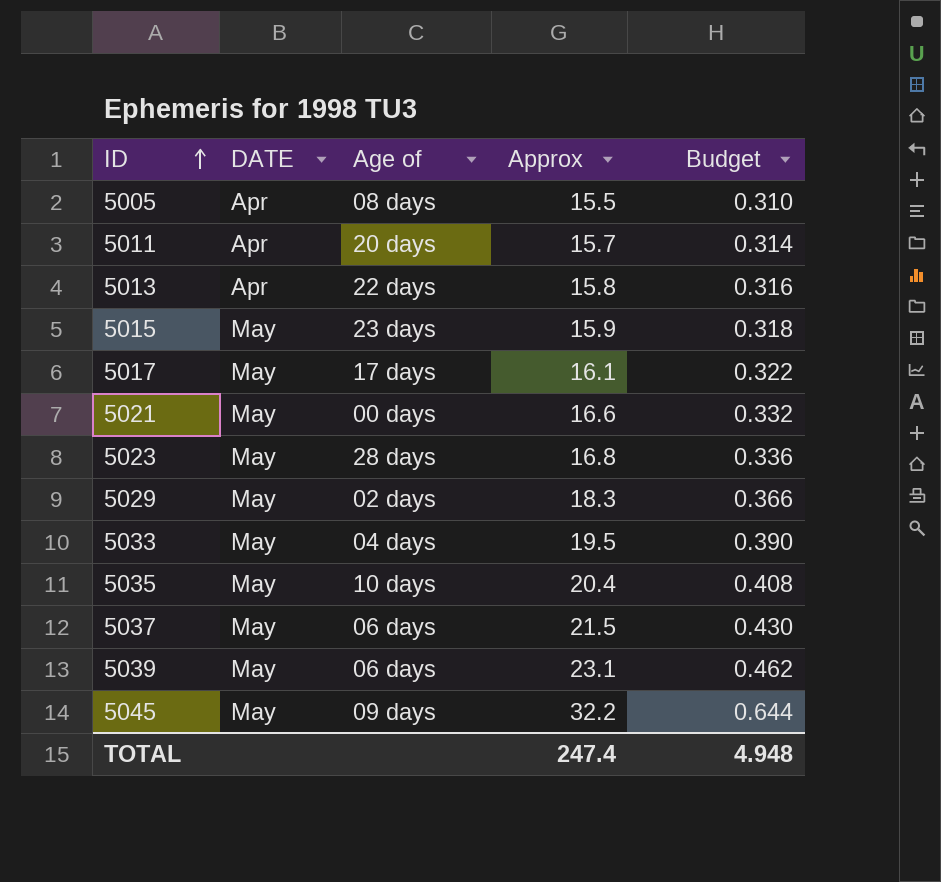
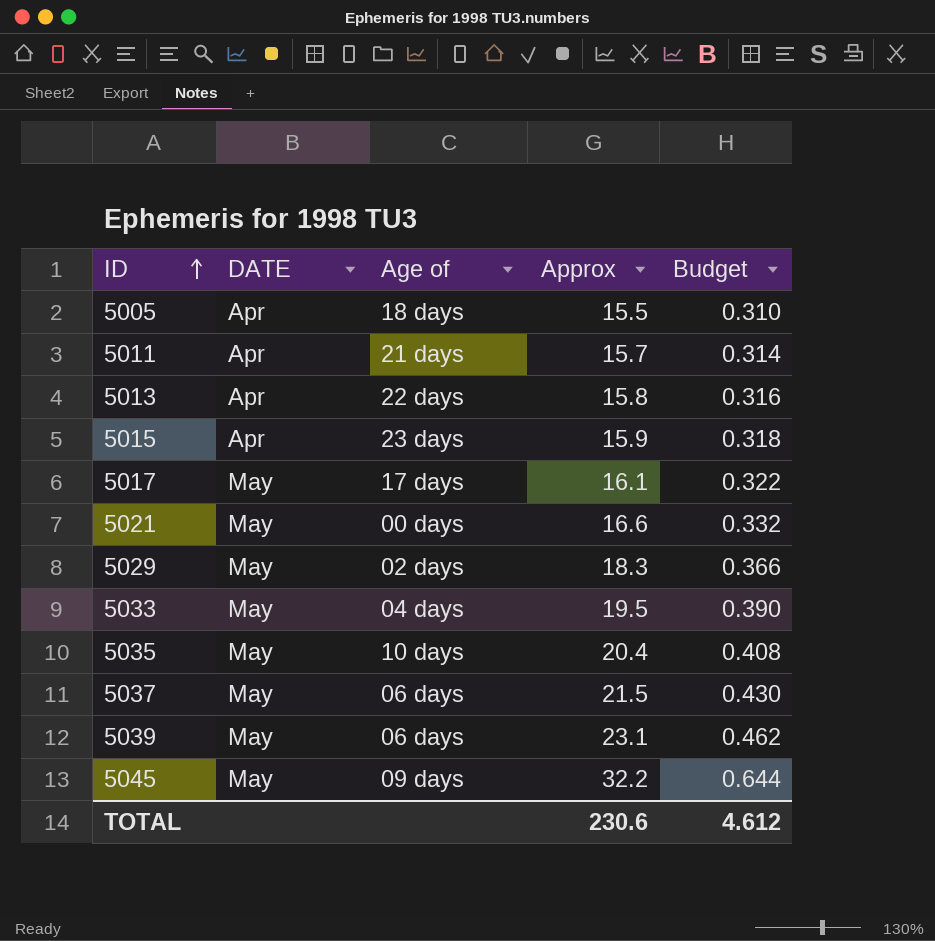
row 5023: May | 28 days | 16.8 | 0.336 -> none
5005 | Age of: 08 days -> 18 days
5011 | Age of: 20 days -> 21 days
5015 | DATE: May -> Apr
TOTAL | Approx: 247.4 -> 230.6
TOTAL | Budget: 4.948 -> 4.612

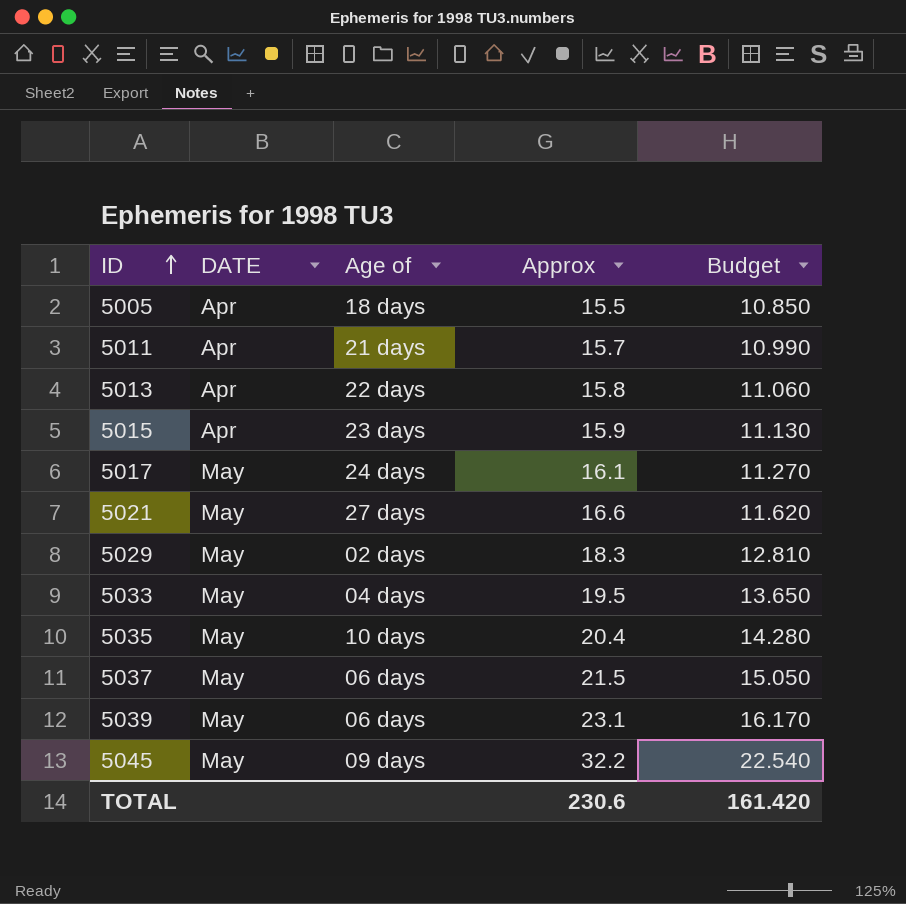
column Budget | formula: [Approx] * 0.02 -> [Approx] * 0.7
5017 | Age of: 17 days -> 24 days
5021 | Age of: 00 days -> 27 days
TOTAL | Budget: 4.612 -> 161.420

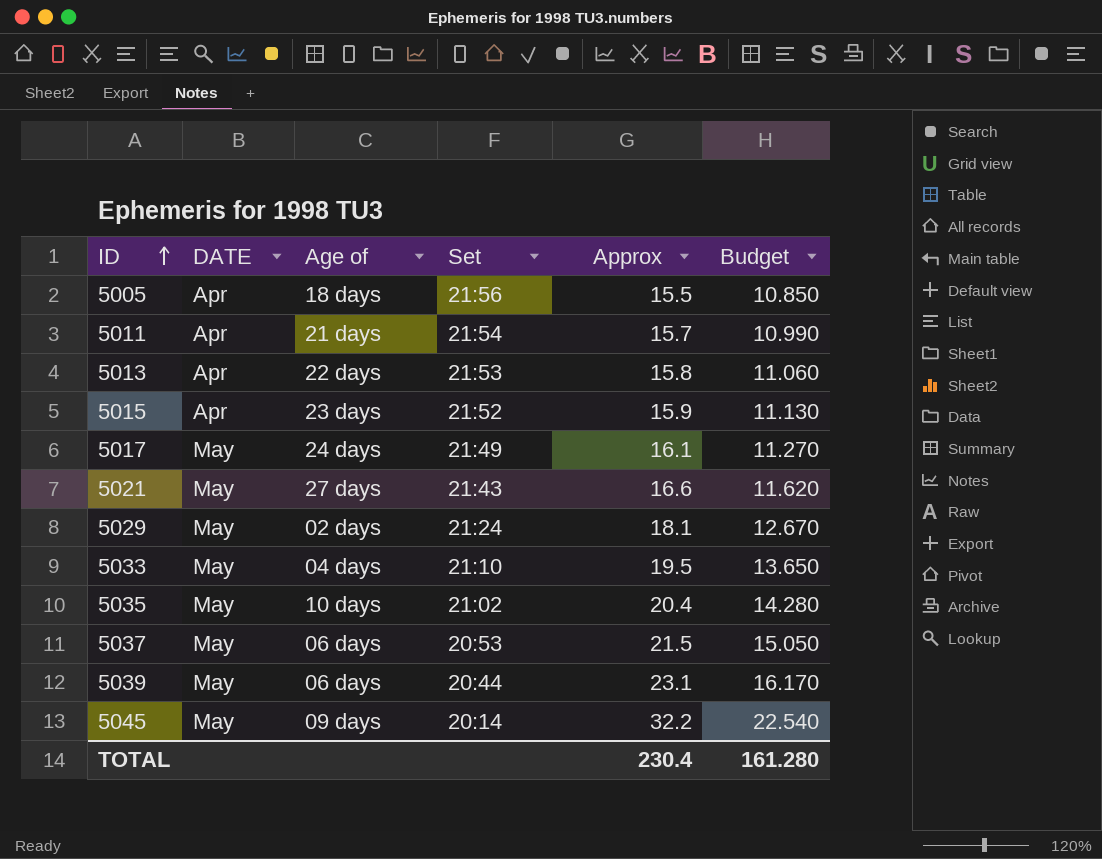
column Set | position: none -> 4
5029 | Approx: 18.3 -> 18.1
5029 | Budget: 12.810 -> 12.670
TOTAL | Approx: 230.6 -> 230.4
TOTAL | Budget: 161.420 -> 161.280

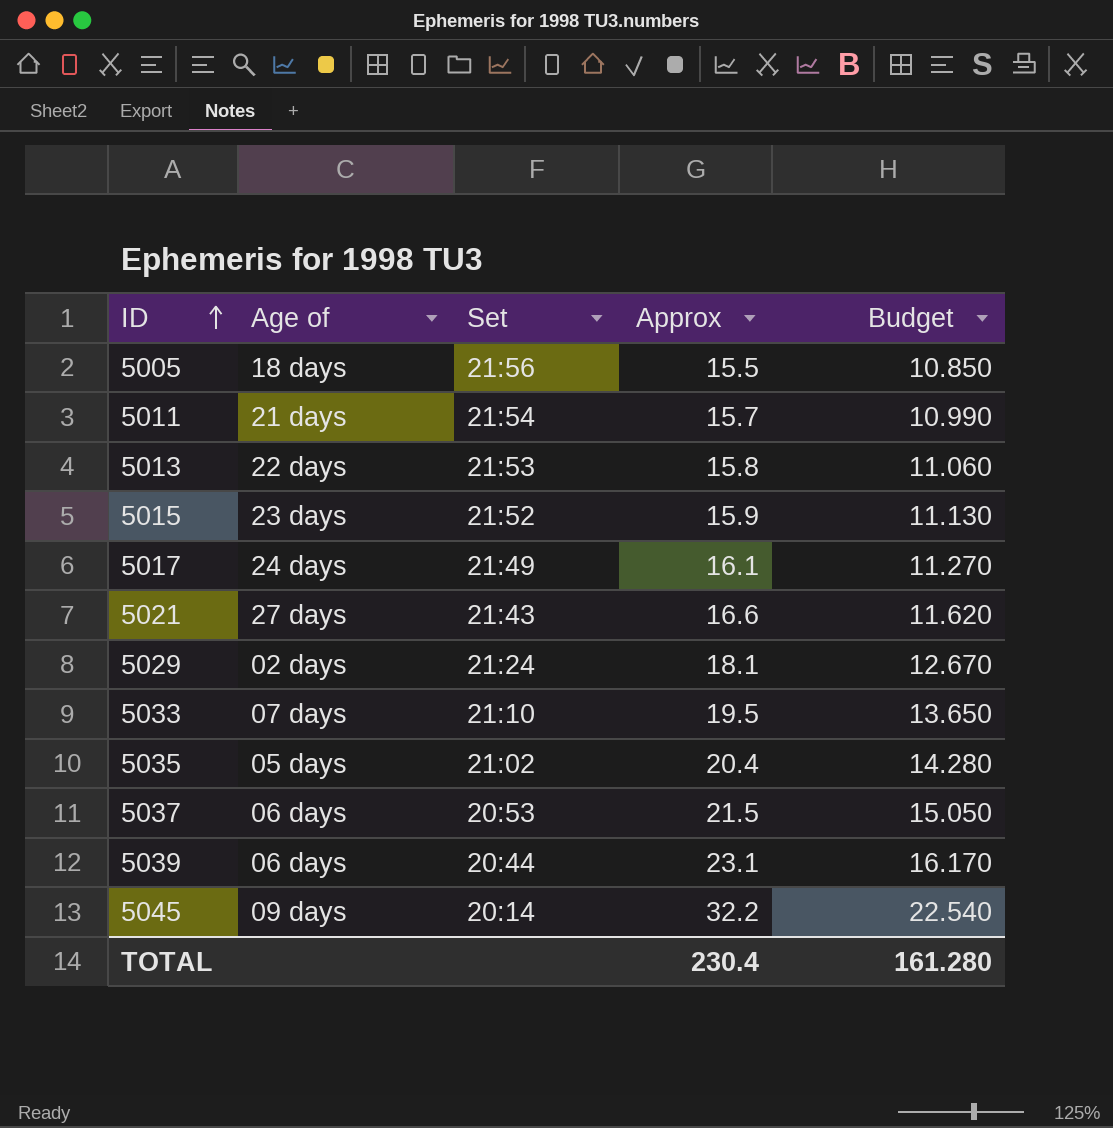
column DATE | position: 2 -> none
5033 | Age of: 04 days -> 07 days
5035 | Age of: 10 days -> 05 days

